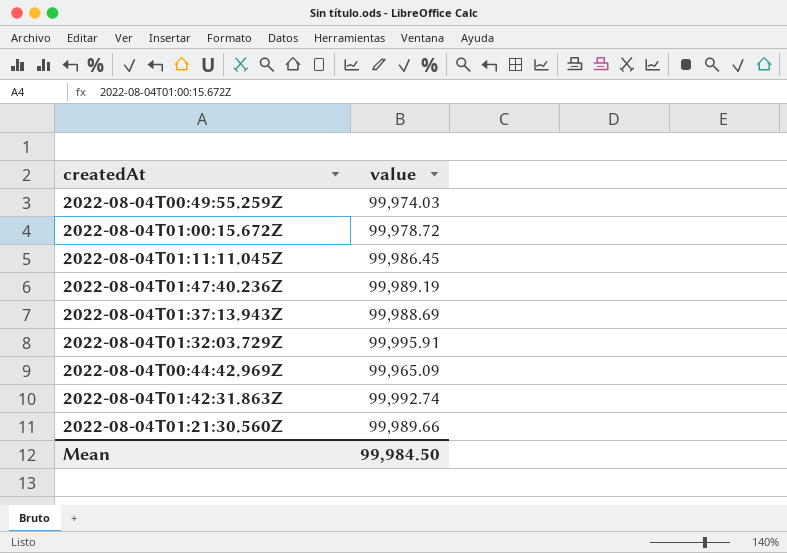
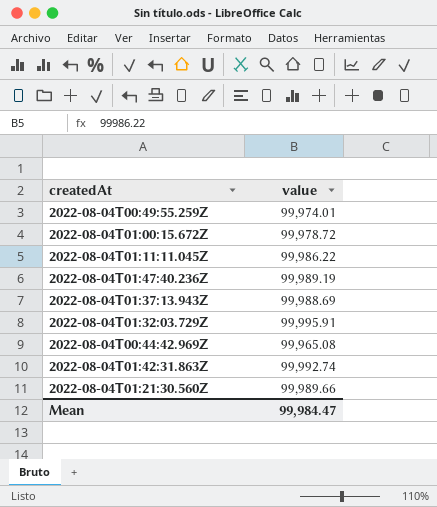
2022-08-04T00:49:55.259Z | value: 99,974.03 -> 99,974.01
2022-08-04T01:11:11.045Z | value: 99,986.45 -> 99,986.22
2022-08-04T00:44:42.969Z | value: 99,965.09 -> 99,965.08
Mean | value: 99,984.50 -> 99,984.47

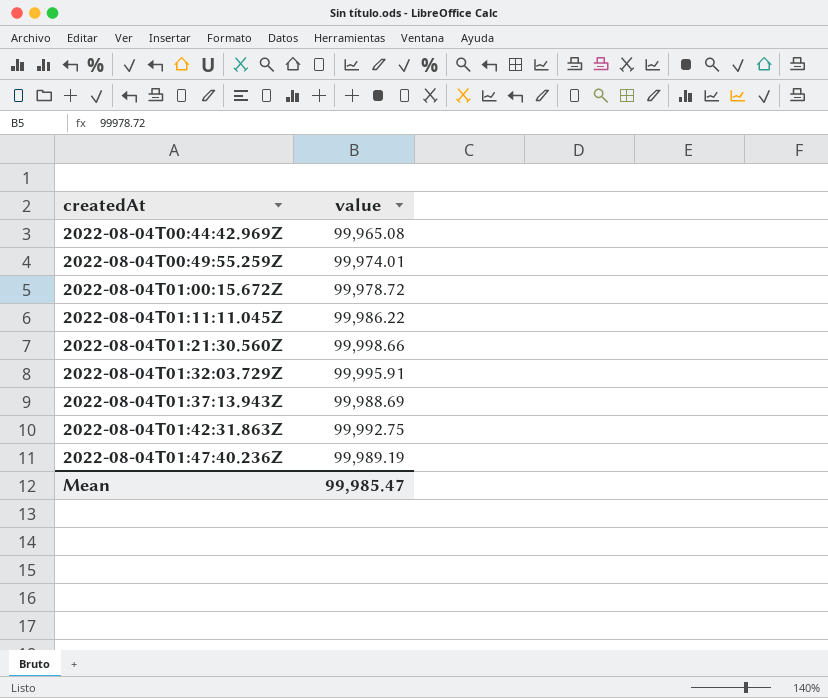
row order: none -> createdAt ascending
2022-08-04T01:21:30.560Z | value: 99,989.66 -> 99,998.66
2022-08-04T01:42:31.863Z | value: 99,992.74 -> 99,992.75
Mean | value: 99,984.47 -> 99,985.47

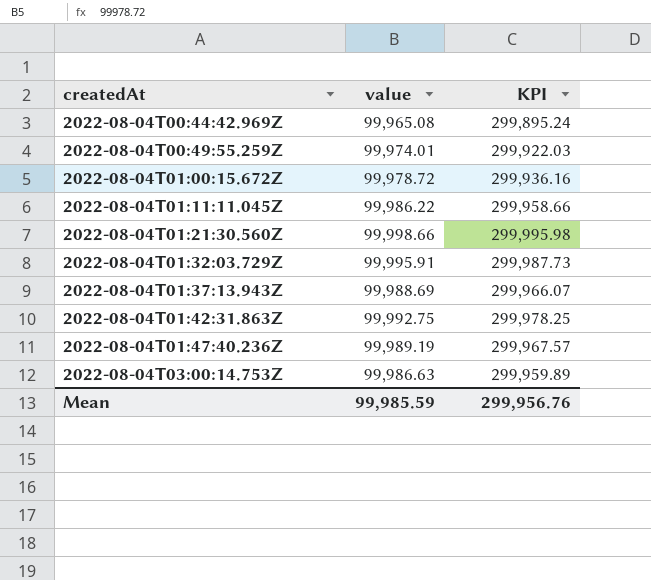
column KPI | formula: none -> [value] * 3
row 2022-08-04T03:00:14.753Z: none -> 99,986.63 | 299,959.89
Mean | value: 99,985.47 -> 99,985.59

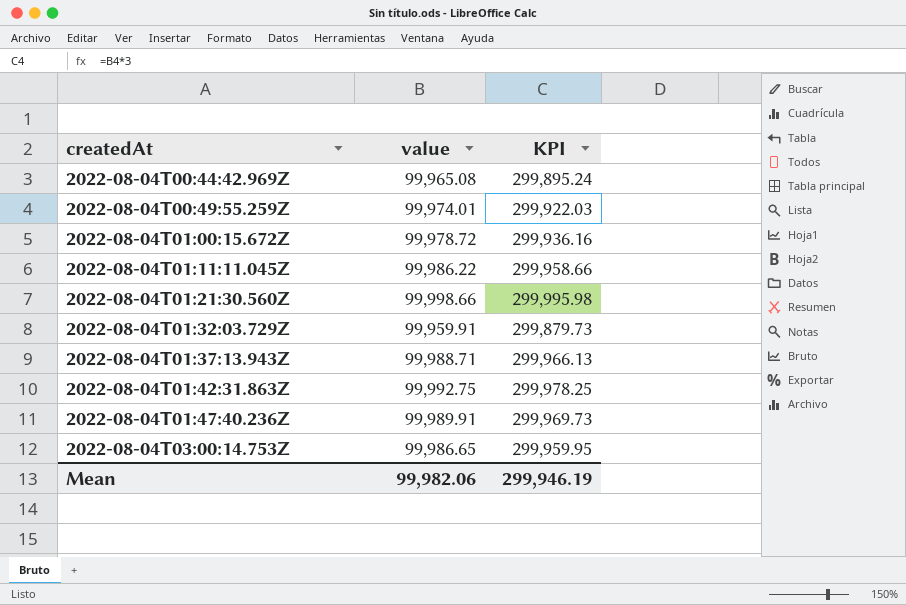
2022-08-04T01:32:03.729Z | value: 99,995.91 -> 99,959.91
2022-08-04T01:32:03.729Z | KPI: 299,987.73 -> 299,879.73
2022-08-04T01:37:13.943Z | value: 99,988.69 -> 99,988.71
2022-08-04T01:37:13.943Z | KPI: 299,966.07 -> 299,966.13
2022-08-04T01:47:40.236Z | value: 99,989.19 -> 99,989.91
2022-08-04T01:47:40.236Z | KPI: 299,967.57 -> 299,969.73
2022-08-04T03:00:14.753Z | value: 99,986.63 -> 99,986.65
2022-08-04T03:00:14.753Z | KPI: 299,959.89 -> 299,959.95
Mean | value: 99,985.59 -> 99,982.06
Mean | KPI: 299,956.76 -> 299,946.19

